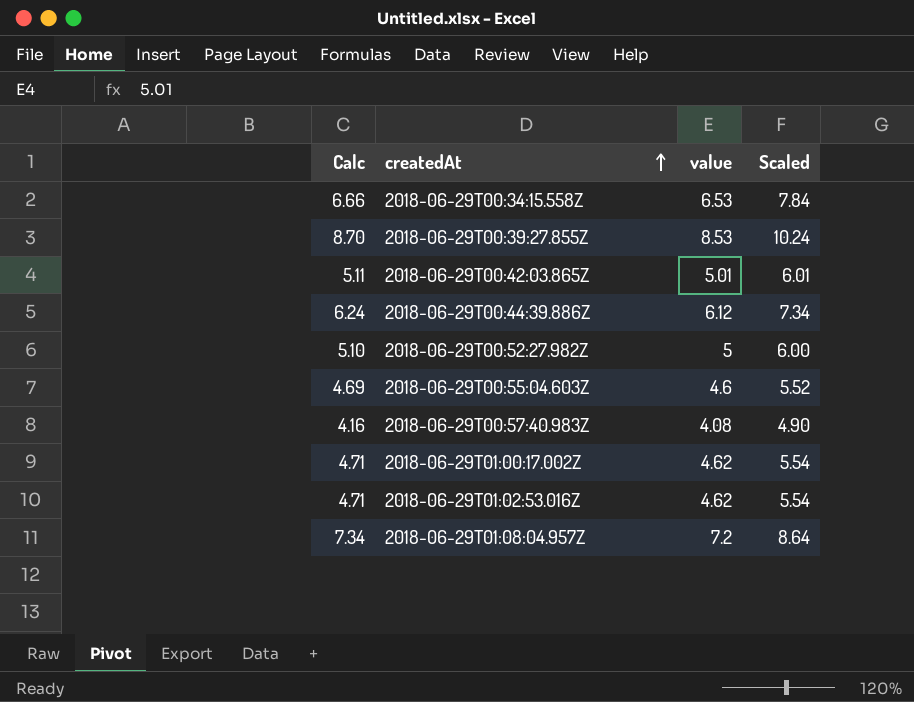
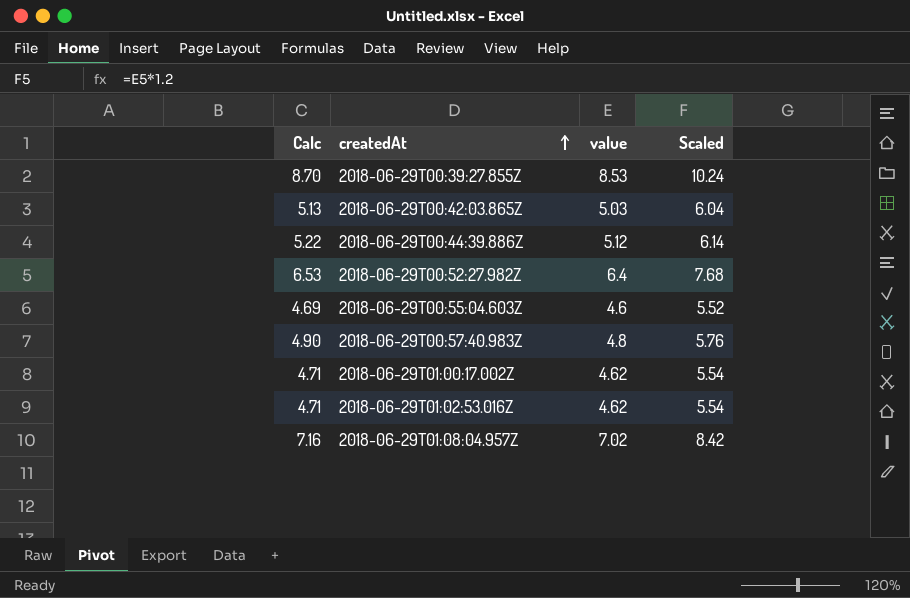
row 2018-06-29T00:34:15.558Z: 6.66 | 6.53 | 7.84 -> none
2018-06-29T00:42:03.865Z | Calc: 5.11 -> 5.13
2018-06-29T00:42:03.865Z | value: 5.01 -> 5.03
2018-06-29T00:42:03.865Z | Scaled: 6.01 -> 6.04
2018-06-29T00:44:39.886Z | Calc: 6.24 -> 5.22
2018-06-29T00:44:39.886Z | value: 6.12 -> 5.12
2018-06-29T00:44:39.886Z | Scaled: 7.34 -> 6.14
2018-06-29T00:52:27.982Z | Calc: 5.10 -> 6.53
2018-06-29T00:52:27.982Z | value: 5 -> 6.4
2018-06-29T00:52:27.982Z | Scaled: 6.00 -> 7.68
2018-06-29T00:57:40.983Z | Calc: 4.16 -> 4.90
2018-06-29T00:57:40.983Z | value: 4.08 -> 4.8
2018-06-29T00:57:40.983Z | Scaled: 4.90 -> 5.76
2018-06-29T01:08:04.957Z | Calc: 7.34 -> 7.16
2018-06-29T01:08:04.957Z | value: 7.2 -> 7.02
2018-06-29T01:08:04.957Z | Scaled: 8.64 -> 8.42

